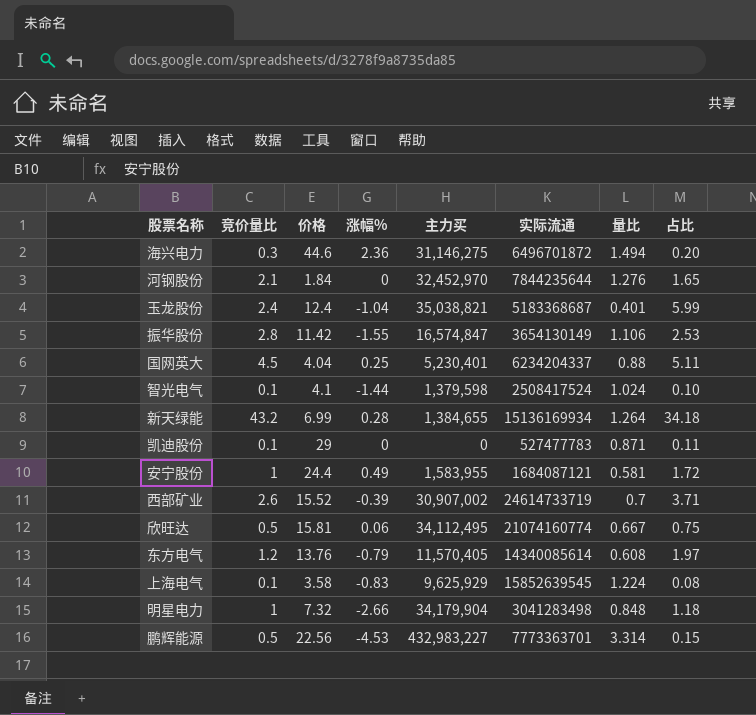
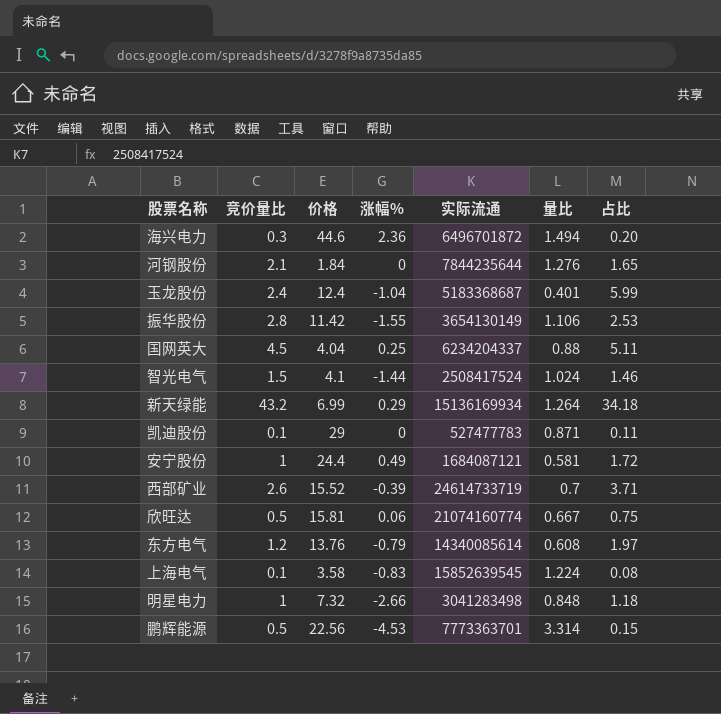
column 主力买 | position: 5 -> none
智光电气 | 竞价量比: 0.1 -> 1.5
智光电气 | 占比: 0.10 -> 1.46
新天绿能 | 涨幅%: 0.28 -> 0.29

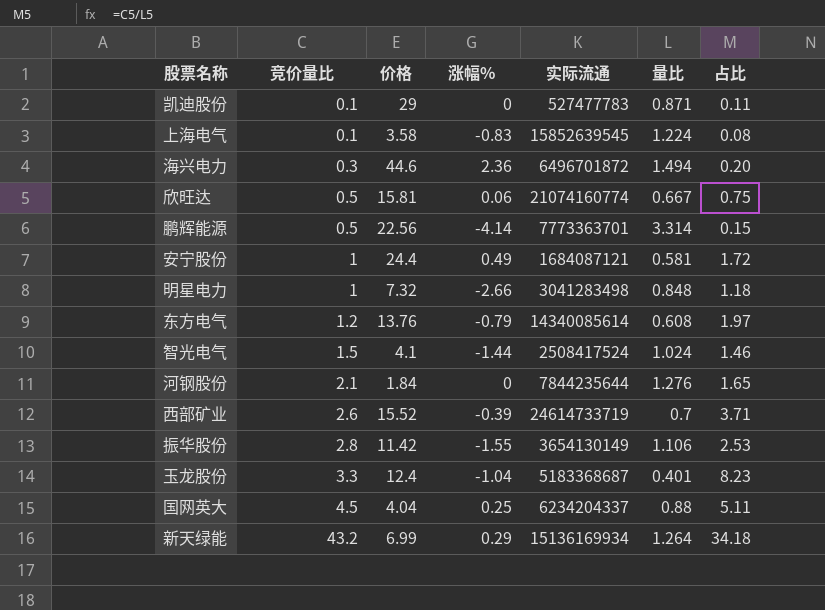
row order: none -> 竞价量比 ascending
鹏辉能源 | 涨幅%: -4.53 -> -4.14
玉龙股份 | 竞价量比: 2.4 -> 3.3
玉龙股份 | 占比: 5.99 -> 8.23

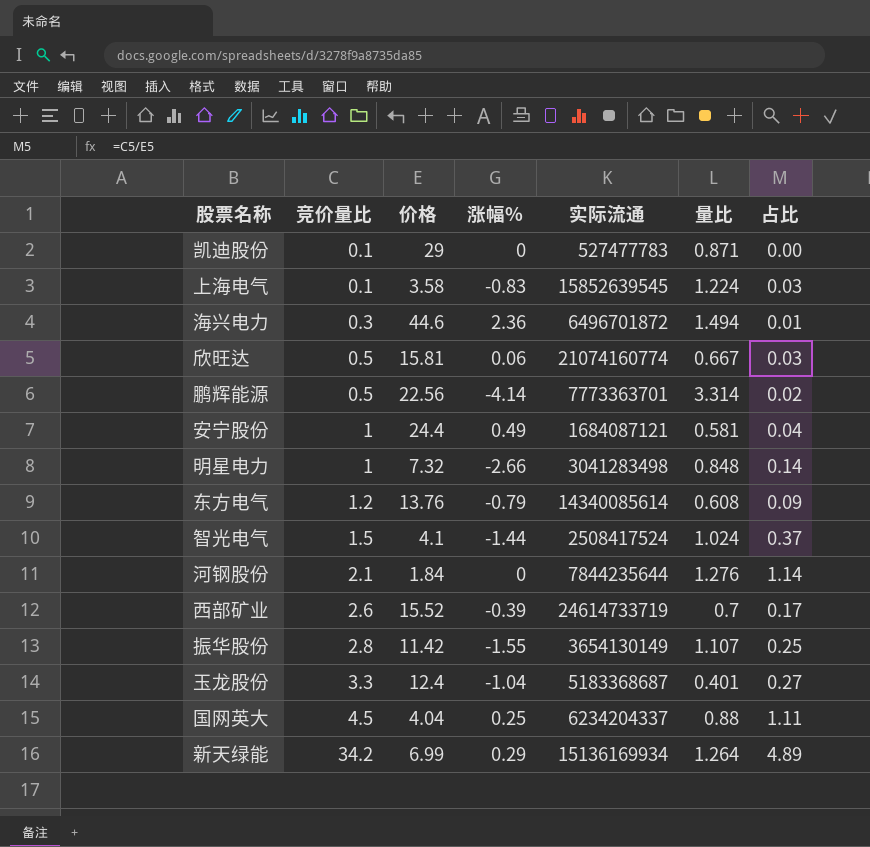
column 占比 | formula: [竞价量比] / [量比] -> [竞价量比] / [价格]
振华股份 | 量比: 1.106 -> 1.107
新天绿能 | 竞价量比: 43.2 -> 34.2

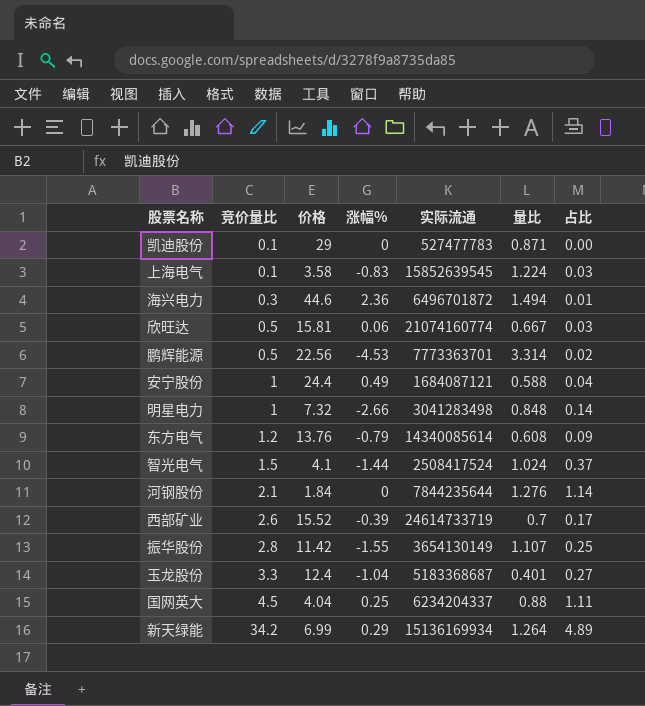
鹏辉能源 | 涨幅%: -4.14 -> -4.53
安宁股份 | 量比: 0.581 -> 0.588

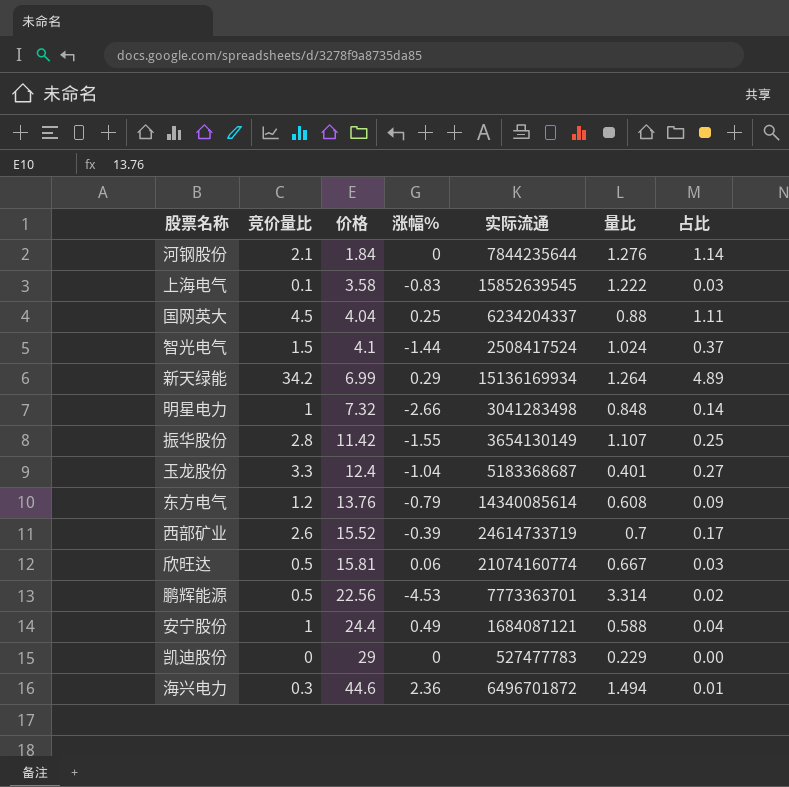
row order: 竞价量比 ascending -> 价格 ascending
上海电气 | 量比: 1.224 -> 1.222
凯迪股份 | 竞价量比: 0.1 -> 0
凯迪股份 | 量比: 0.871 -> 0.229

